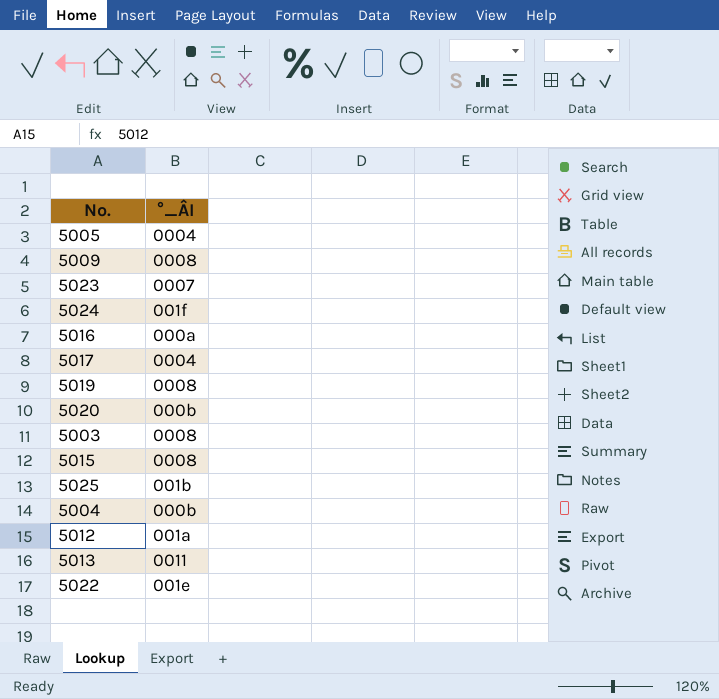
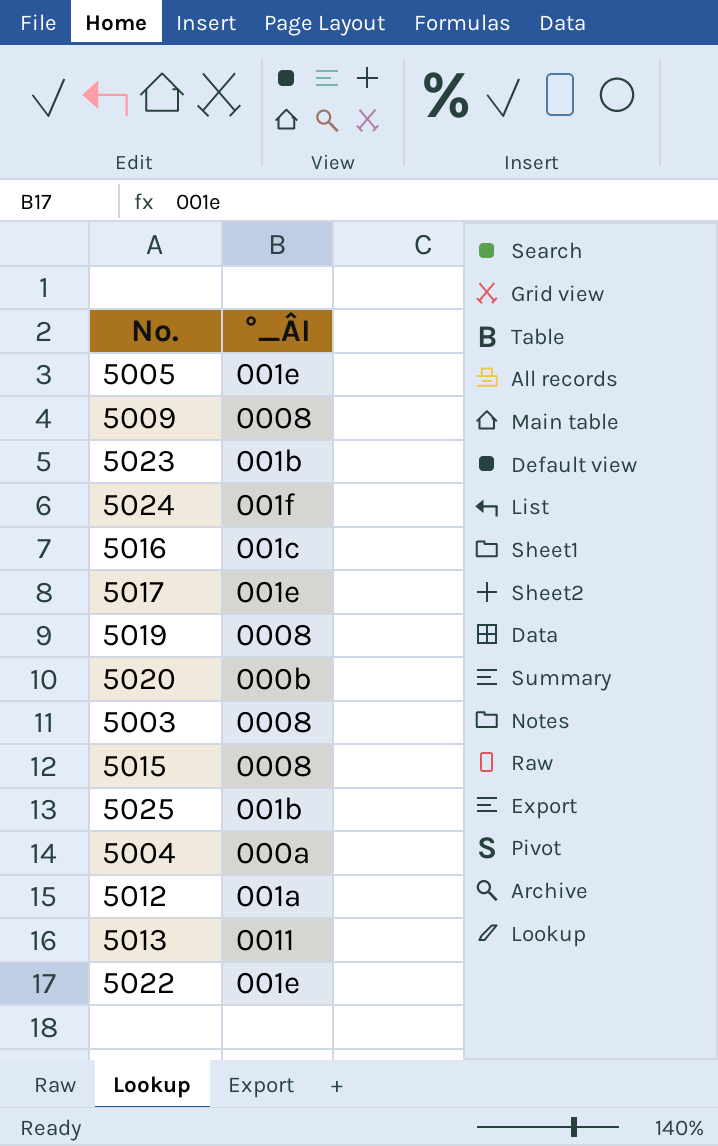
5005 | °_ÂI: 0004 -> 001e
5023 | °_ÂI: 0007 -> 001b
5016 | °_ÂI: 000a -> 001c
5017 | °_ÂI: 0004 -> 001e
5004 | °_ÂI: 000b -> 000a

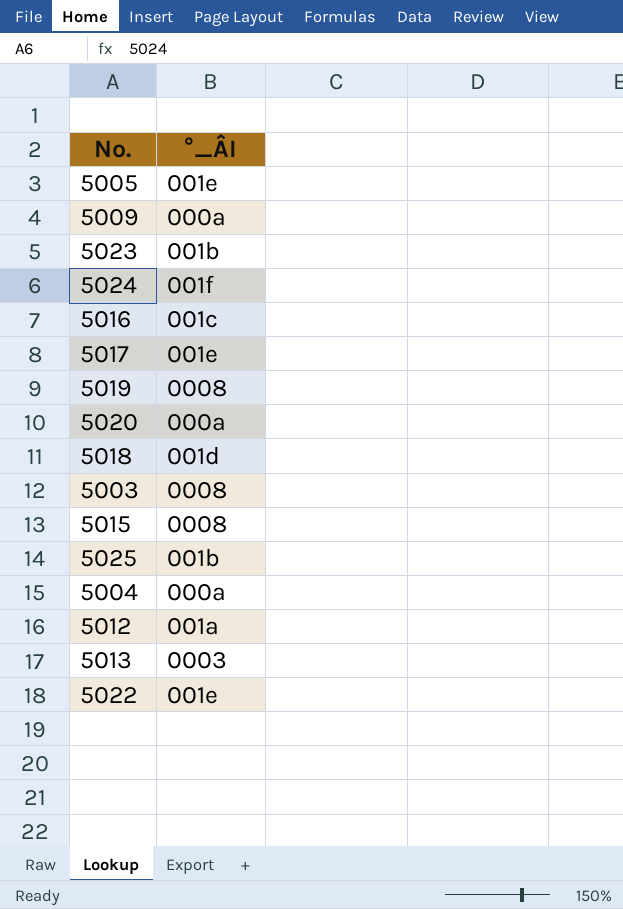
5009 | °_ÂI: 0008 -> 000a
5020 | °_ÂI: 000b -> 000a
row 5018: none -> 001d
5013 | °_ÂI: 0011 -> 0003

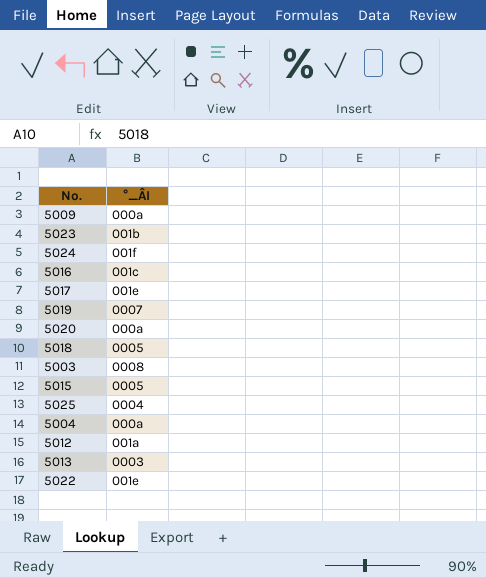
row 5005: 001e -> none
5019 | °_ÂI: 0008 -> 0007
5018 | °_ÂI: 001d -> 0005
5015 | °_ÂI: 0008 -> 0005
5025 | °_ÂI: 001b -> 0004

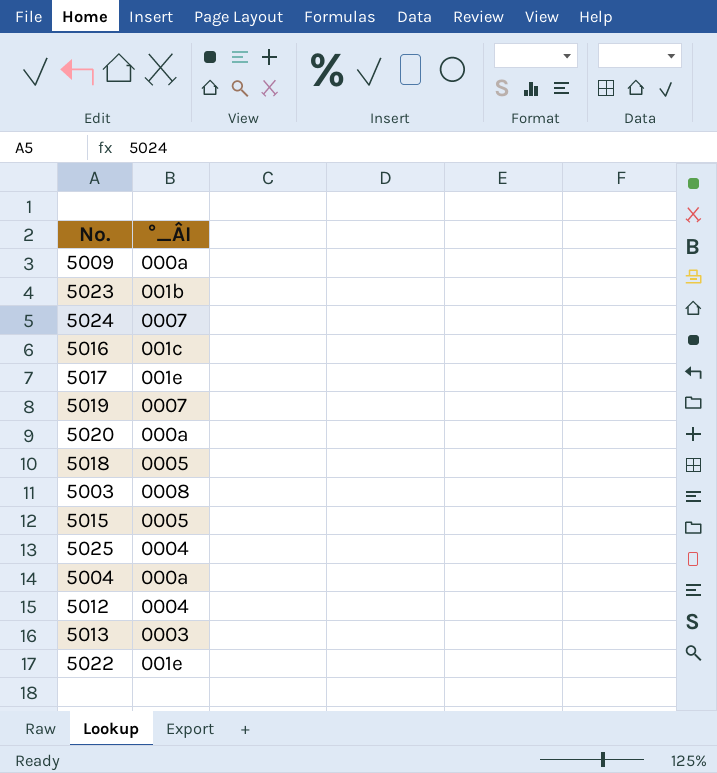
5024 | °_ÂI: 001f -> 0007
5012 | °_ÂI: 001a -> 0004

